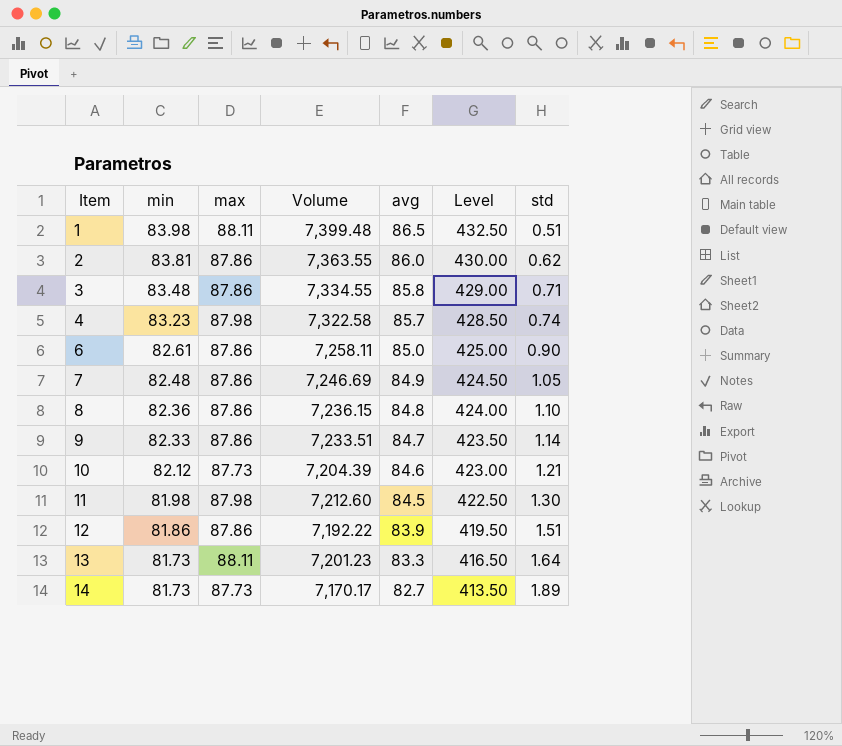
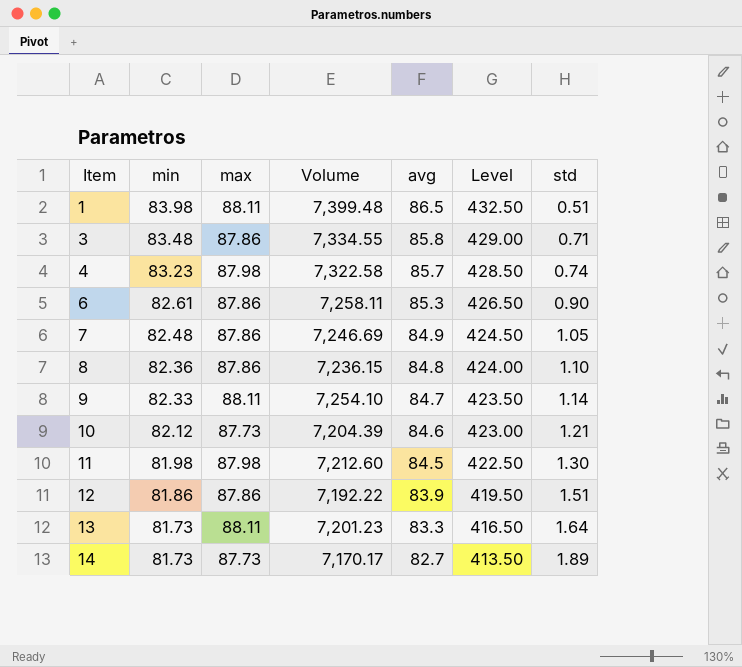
row 2: 83.81 | 87.86 | 7,363.55 | 86.0 | 430.00 | 0.62 -> none
6 | avg: 85.0 -> 85.3
6 | Level: 425.00 -> 426.50
9 | max: 87.86 -> 88.11
9 | Volume: 7,233.51 -> 7,254.10

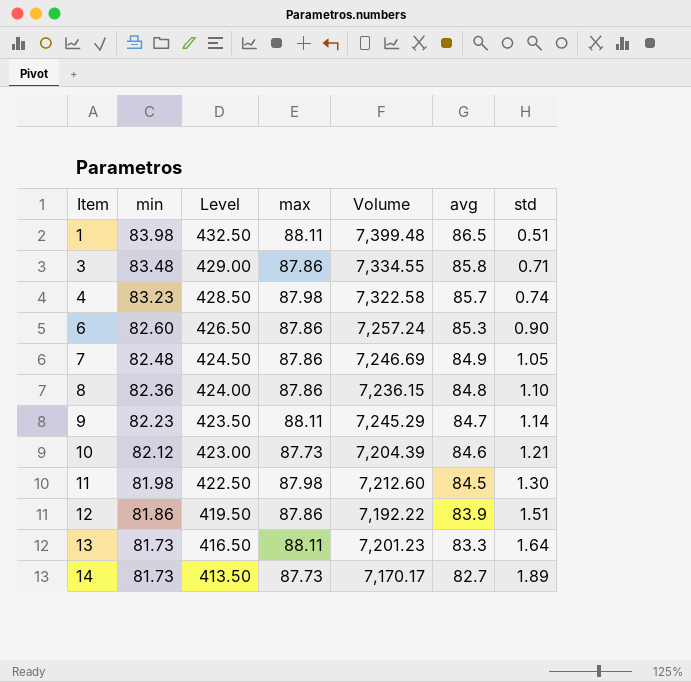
column Level | position: 6 -> 3
6 | min: 82.61 -> 82.60
6 | Volume: 7,258.11 -> 7,257.24
9 | min: 82.33 -> 82.23
9 | Volume: 7,254.10 -> 7,245.29

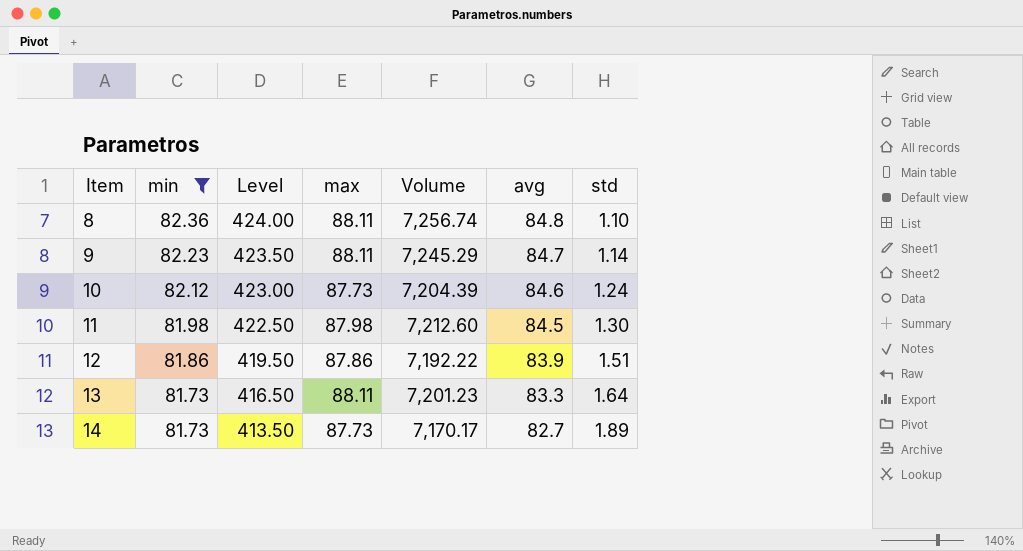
filter: none -> min <= 82.36
8 | max: 87.86 -> 88.11
8 | Volume: 7,236.15 -> 7,256.74
10 | std: 1.21 -> 1.24

